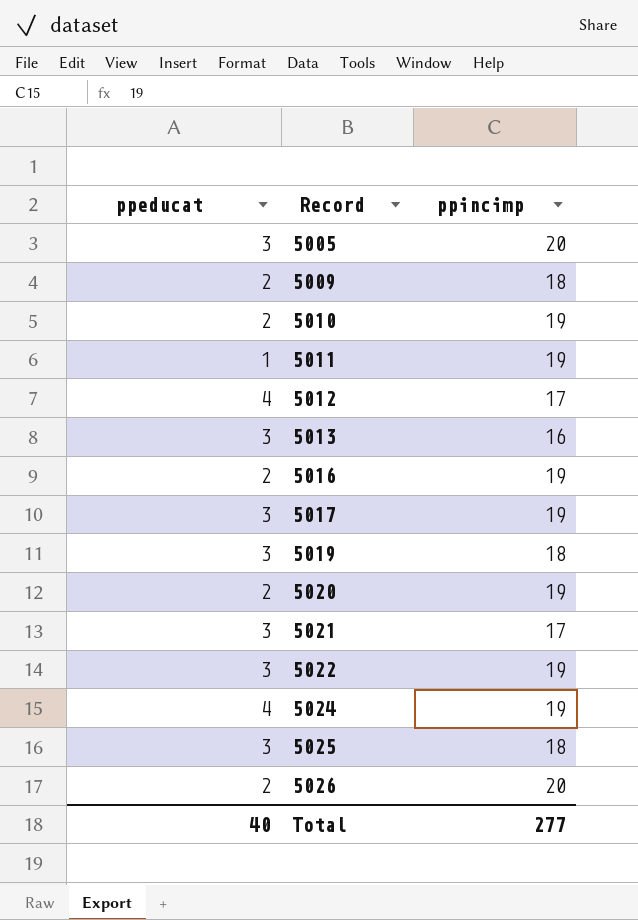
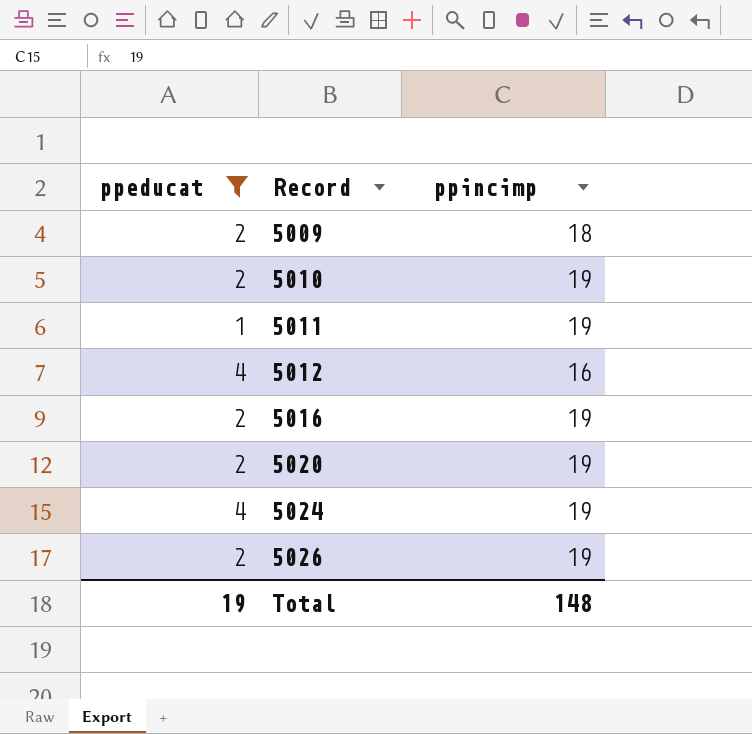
filter: none -> ppeducat != 3
5012 | ppincimp: 17 -> 16
5026 | ppincimp: 20 -> 19
Total | ppeducat: 40 -> 19
Total | ppincimp: 277 -> 148

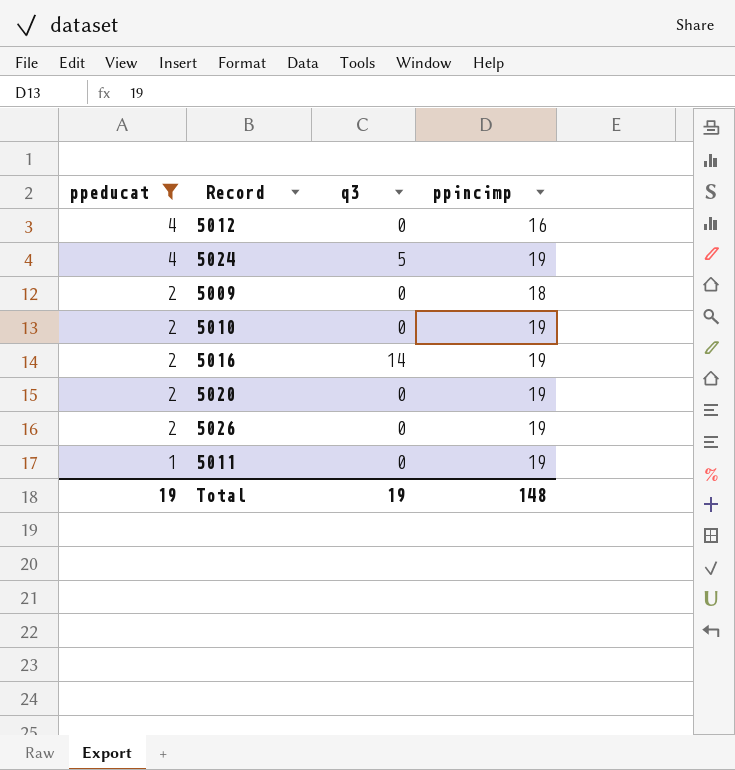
row order: Record ascending -> ppeducat descending
column q3 | position: none -> 3

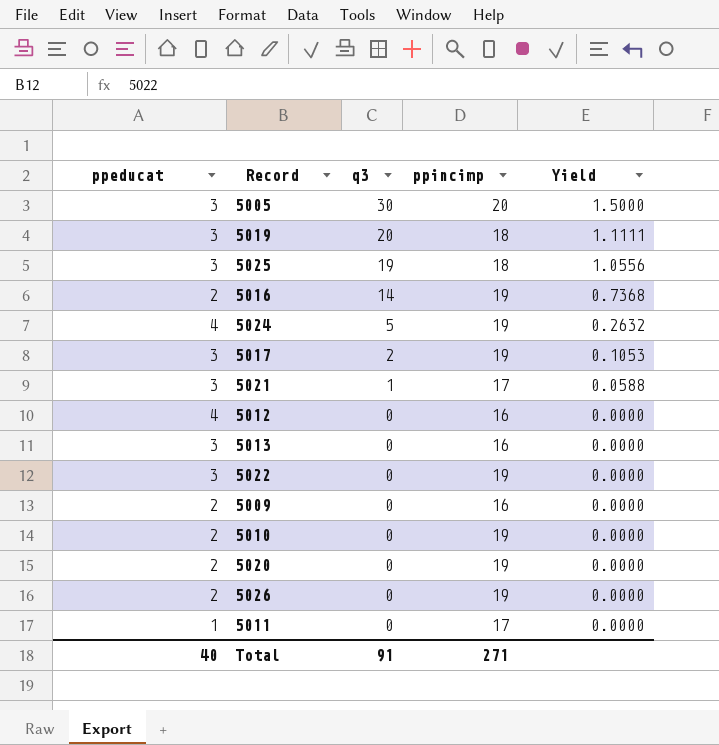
filter: ppeducat != 3 -> none
row order: ppeducat descending -> q3 descending
column Yield | formula: none -> [q3] / [ppincimp]
5009 | ppincimp: 18 -> 16
5011 | ppincimp: 19 -> 17
Total | ppeducat: 19 -> 40
Total | q3: 19 -> 91
Total | ppincimp: 148 -> 271

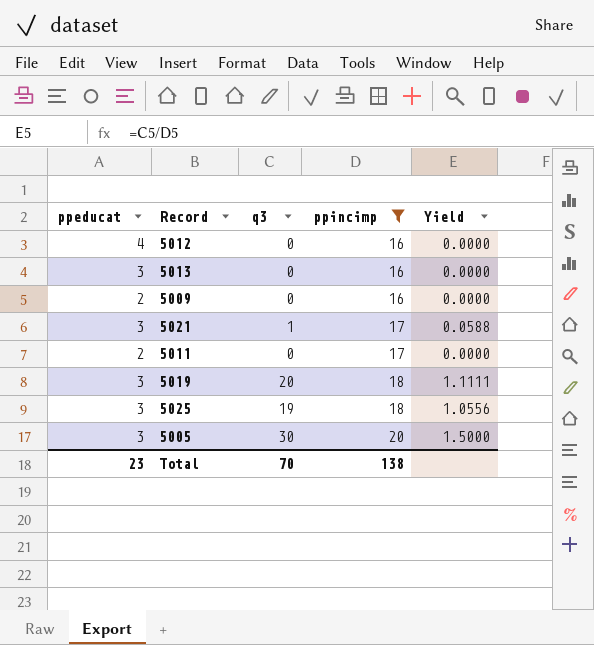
filter: none -> ppincimp != 19
row order: q3 descending -> ppincimp ascending
5011 | ppeducat: 1 -> 2
Total | ppeducat: 40 -> 23
Total | q3: 91 -> 70
Total | ppincimp: 271 -> 138

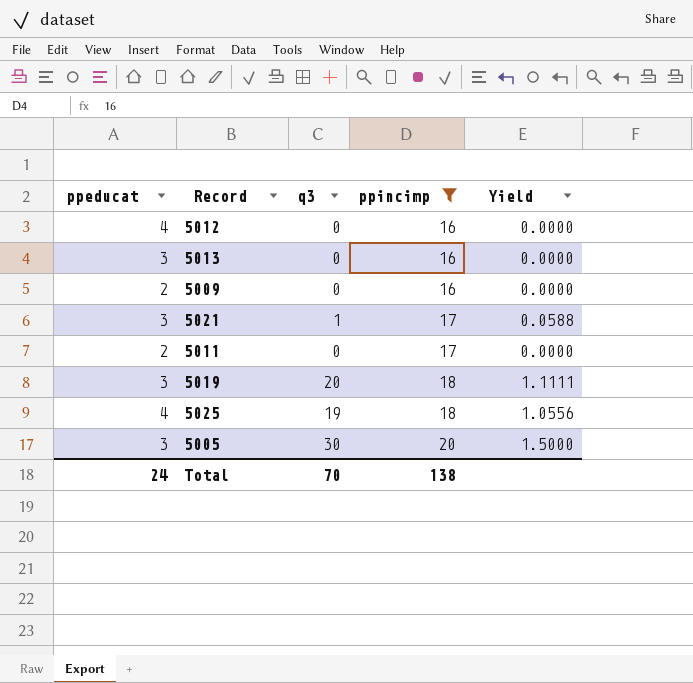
5025 | ppeducat: 3 -> 4
Total | ppeducat: 23 -> 24

